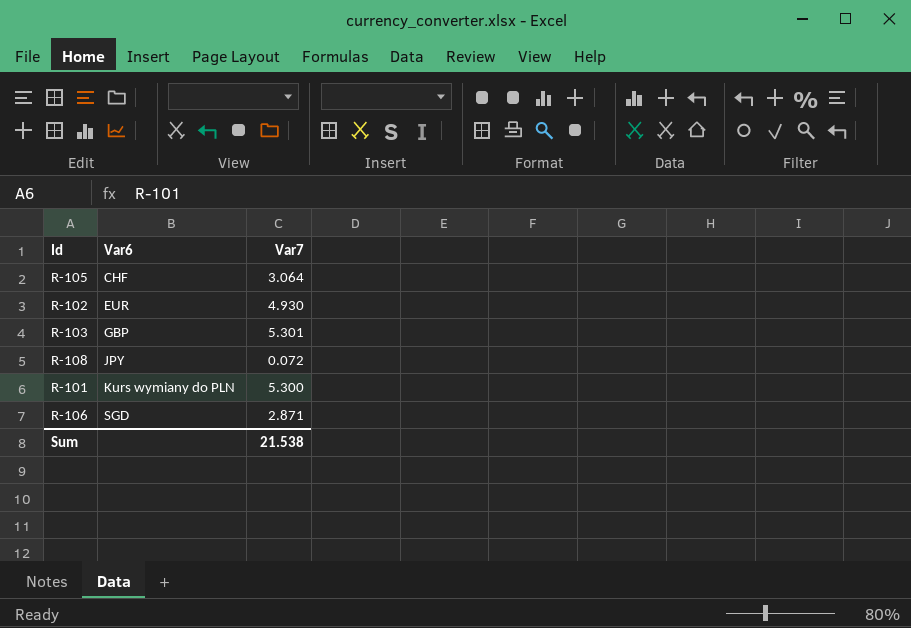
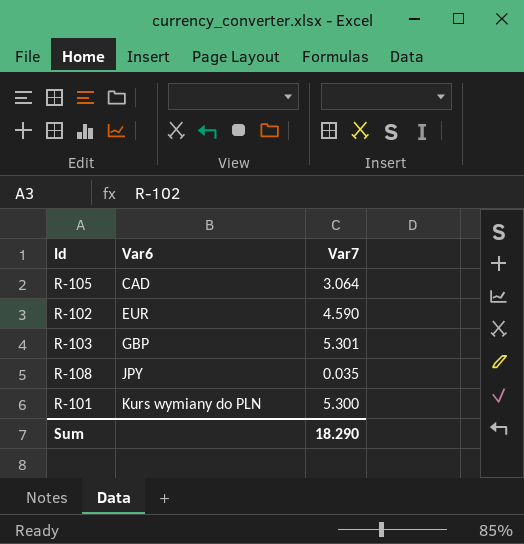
row R-106: SGD | 2.871 -> none
R-105 | Var6: CHF -> CAD
R-102 | Var7: 4.930 -> 4.590
R-108 | Var7: 0.072 -> 0.035
Sum | Var7: 21.538 -> 18.290

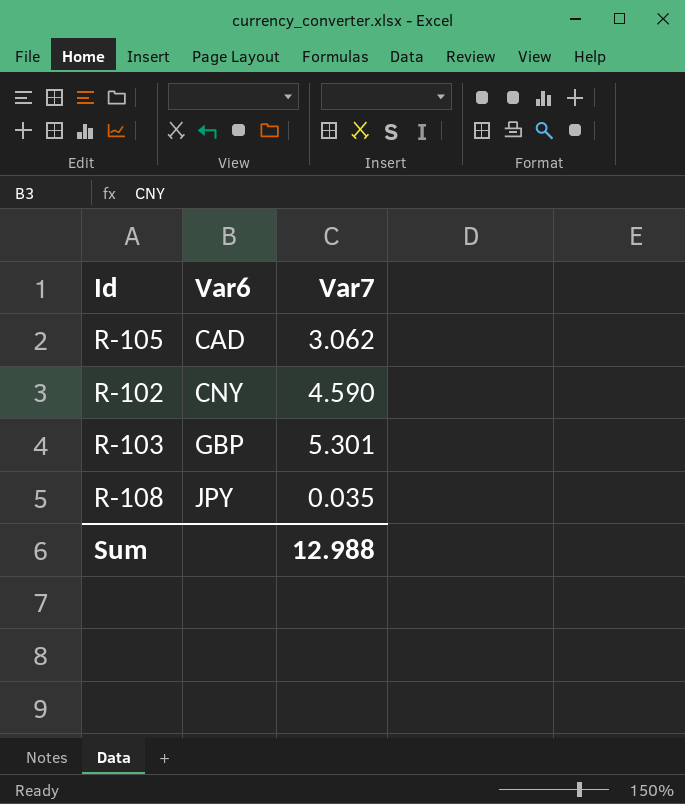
row R-101: Kurs wymiany do PLN | 5.300 -> none
R-105 | Var7: 3.064 -> 3.062
R-102 | Var6: EUR -> CNY
Sum | Var7: 18.290 -> 12.988

